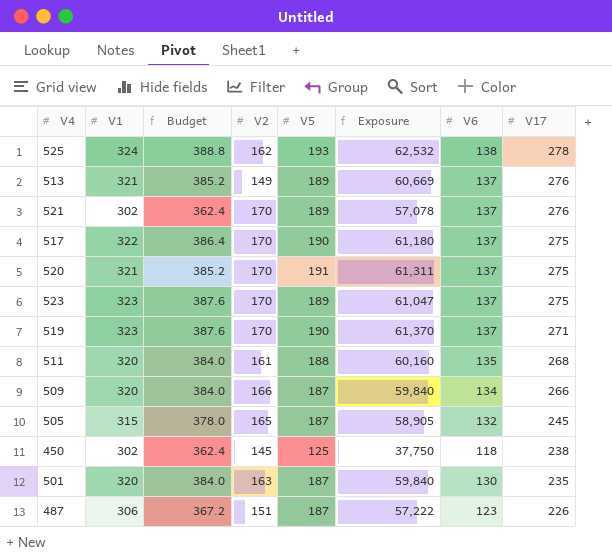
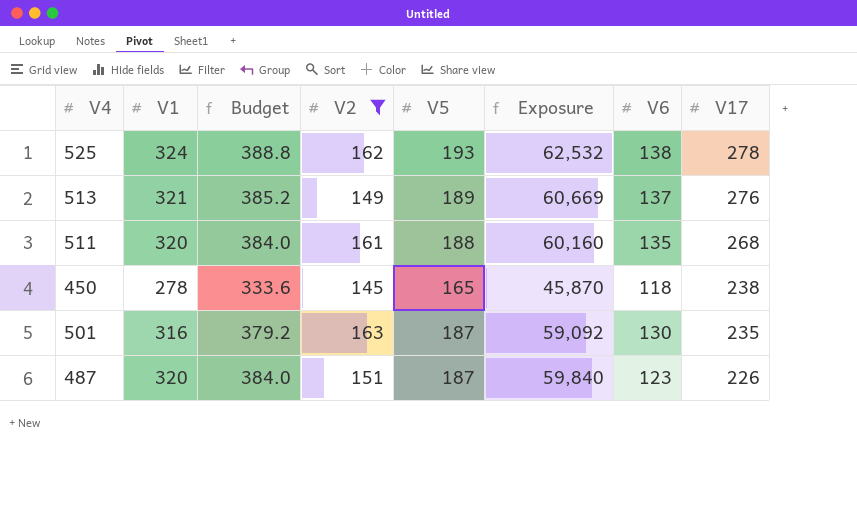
filter: none -> V2 <= 163
450 | V1: 302 -> 278
450 | Budget: 362.4 -> 333.6
450 | V5: 125 -> 165
450 | Exposure: 37,750 -> 45,870
501 | V1: 320 -> 316
501 | Budget: 384.0 -> 379.2
501 | Exposure: 59,840 -> 59,092
487 | V1: 306 -> 320
487 | Budget: 367.2 -> 384.0
487 | Exposure: 57,222 -> 59,840

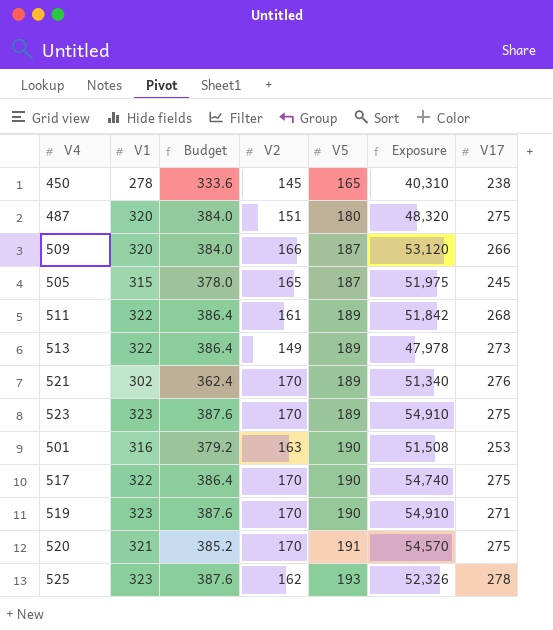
filter: V2 <= 163 -> none
row order: V17 descending -> V5 ascending
column V6 | position: 7 -> none
column Exposure | formula: [V1] * [V5] -> [V1] * [V2]
487 | V5: 187 -> 180
487 | V17: 226 -> 275
511 | V1: 320 -> 322
511 | Budget: 384.0 -> 386.4
511 | V5: 188 -> 189
513 | V1: 321 -> 322
513 | Budget: 385.2 -> 386.4
513 | V17: 276 -> 273
501 | V5: 187 -> 190
501 | V17: 235 -> 253
525 | V1: 324 -> 323
525 | Budget: 388.8 -> 387.6

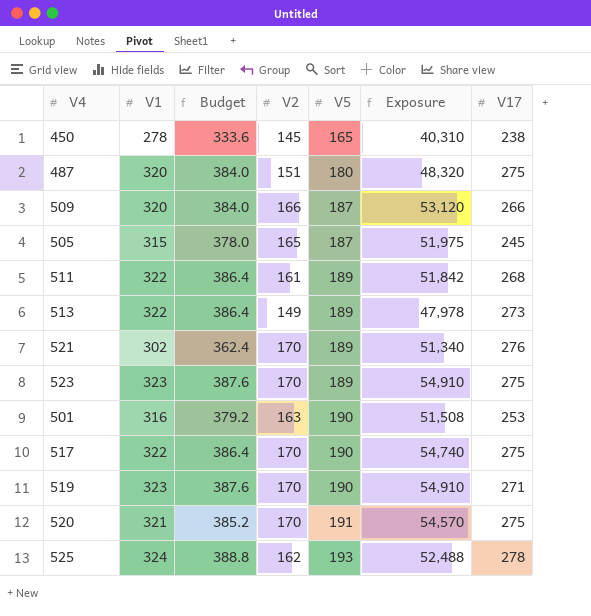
525 | V1: 323 -> 324
525 | Budget: 387.6 -> 388.8
525 | Exposure: 52,326 -> 52,488

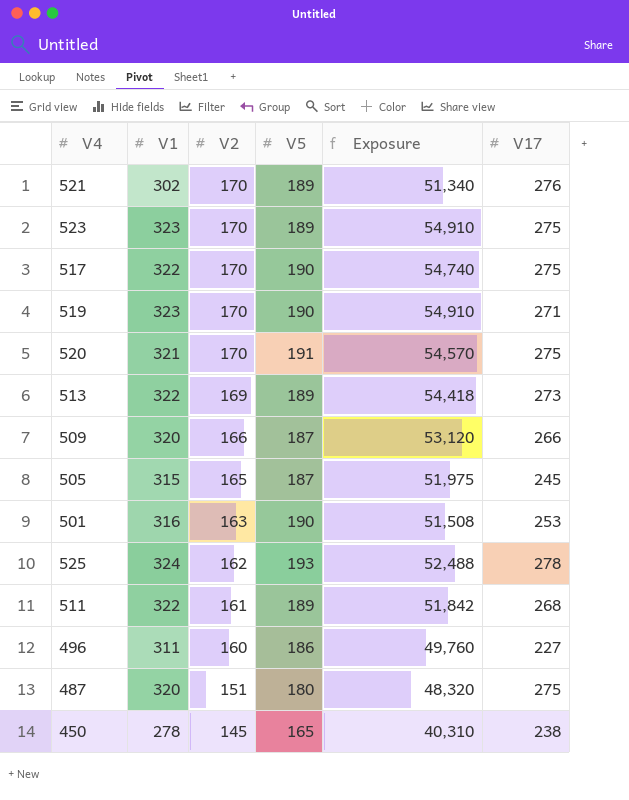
row order: V5 ascending -> V2 descending
column Budget | formula: [V1] * 1.2 -> none
513 | V2: 149 -> 169
513 | Exposure: 47,978 -> 54,418
row 496: none -> 311 | 160 | 186 | 49,760 | 227

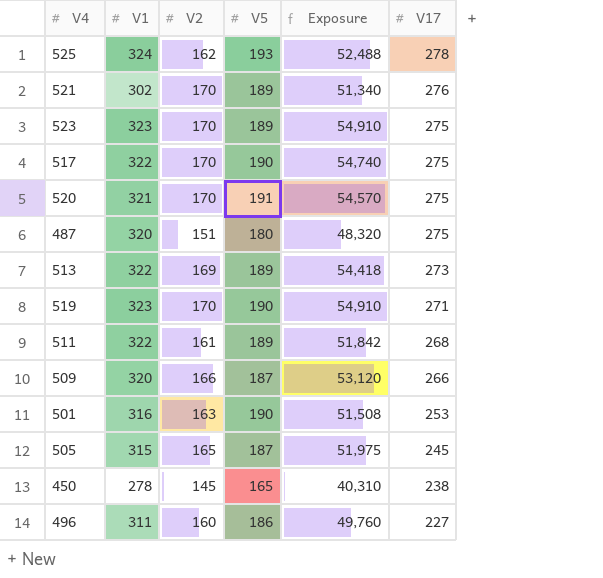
row order: V2 descending -> V17 descending

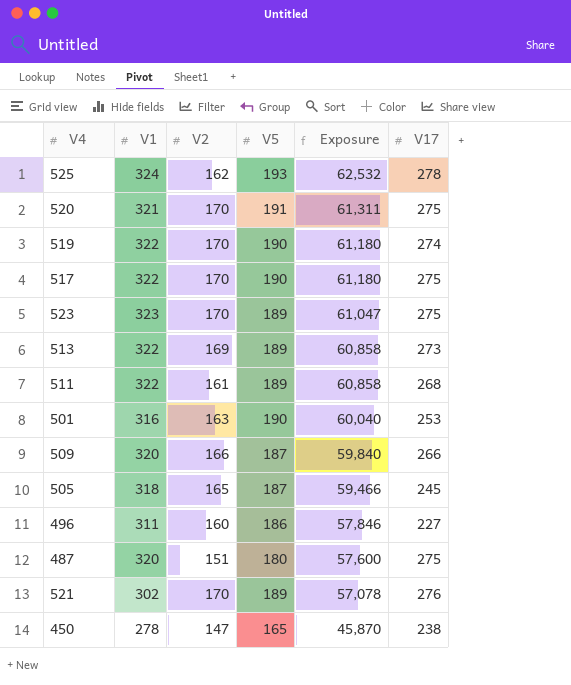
row order: V17 descending -> Exposure descending
column Exposure | formula: [V1] * [V2] -> [V1] * [V5]
519 | V1: 323 -> 322
519 | V17: 271 -> 274
505 | V1: 315 -> 318
450 | V2: 145 -> 147

